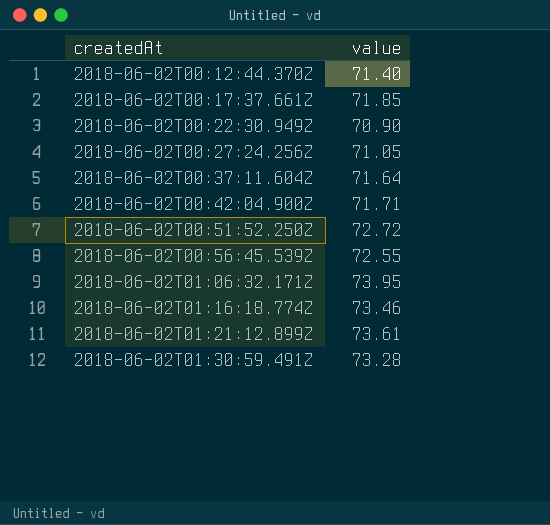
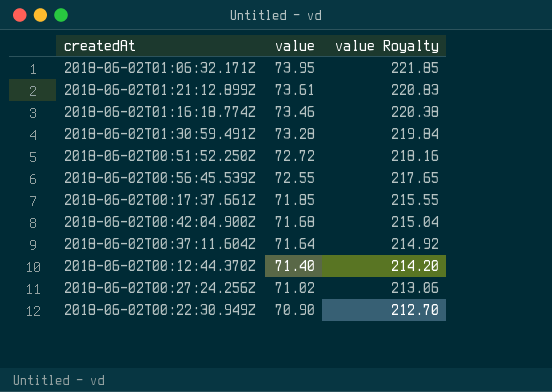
row order: createdAt ascending -> value descending
column value Royalty | formula: none -> [value] * 3
2018-06-02T00:42:04.900Z | value: 71.71 -> 71.68
2018-06-02T00:27:24.256Z | value: 71.05 -> 71.02

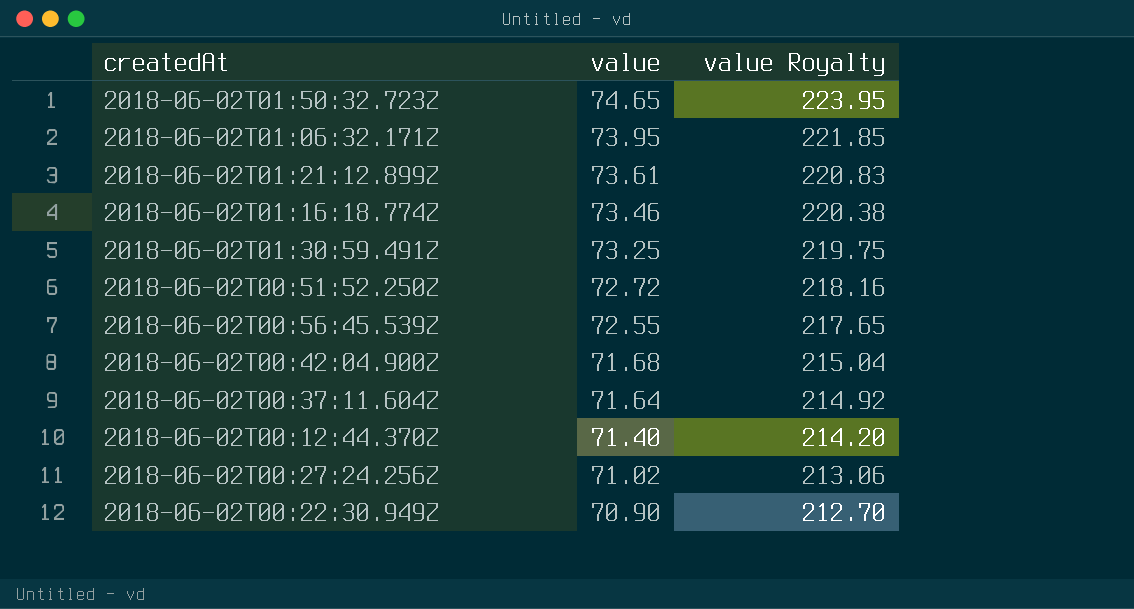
row 2018-06-02T00:17:37.661Z: 71.85 | 215.55 -> none
row 2018-06-02T01:50:32.723Z: none -> 74.65 | 223.95
2018-06-02T01:30:59.491Z | value: 73.28 -> 73.25
2018-06-02T01:30:59.491Z | value Royalty: 219.84 -> 219.75

